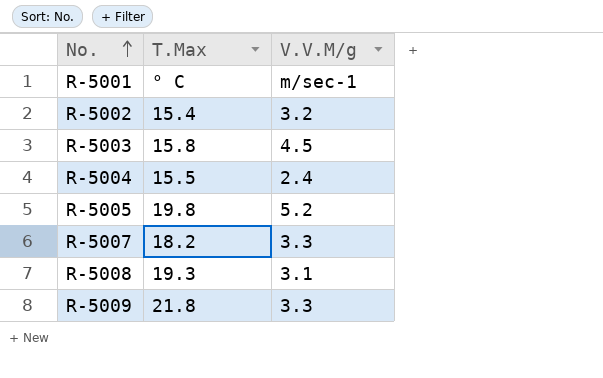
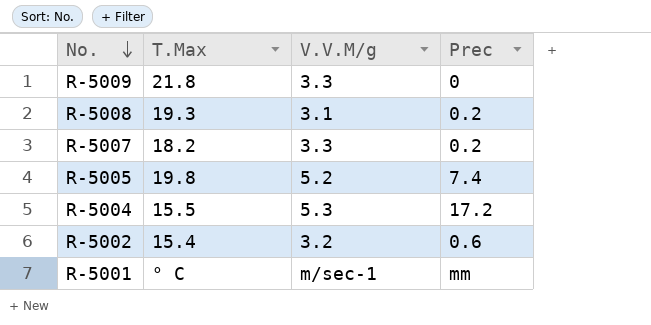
row order: No. ascending -> No. descending
column Prec | position: none -> 4
row R-5003: 15.8 | 4.5 -> none
R-5004 | V.V.M/g: 2.4 -> 5.3

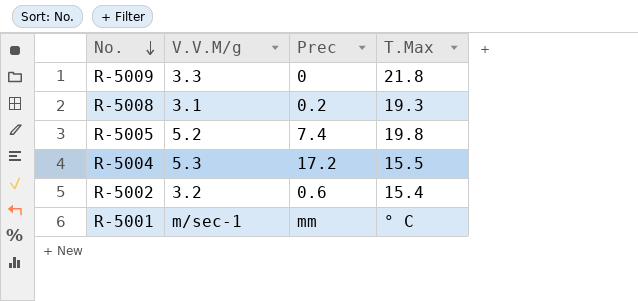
column T.Max | position: 2 -> 4
row R-5007: 18.2 | 3.3 | 0.2 -> none

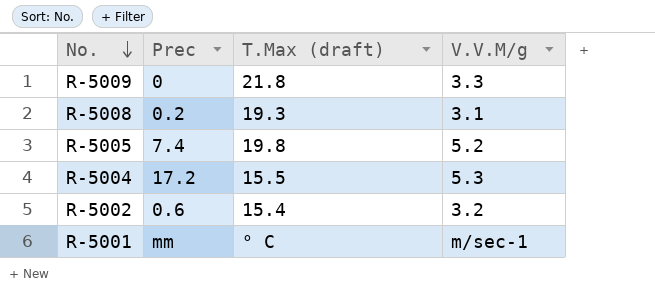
column name: T.Max -> T.Max (draft)
column V.V.M/g | position: 2 -> 4

